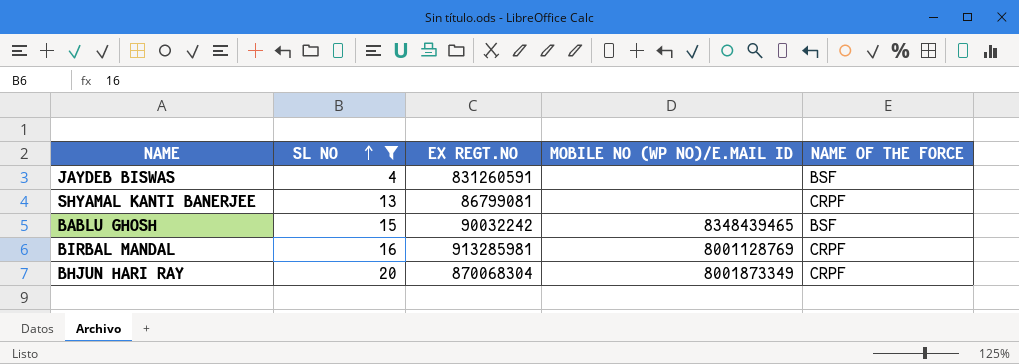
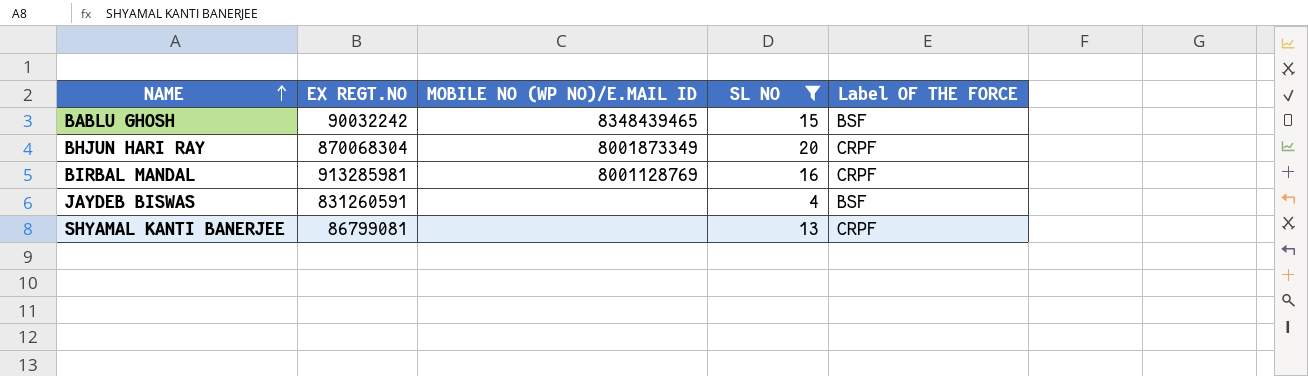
row order: SL NO ascending -> NAME ascending
column SL NO | position: 2 -> 4
column name: NAME OF THE FORCE -> Label OF THE FORCE

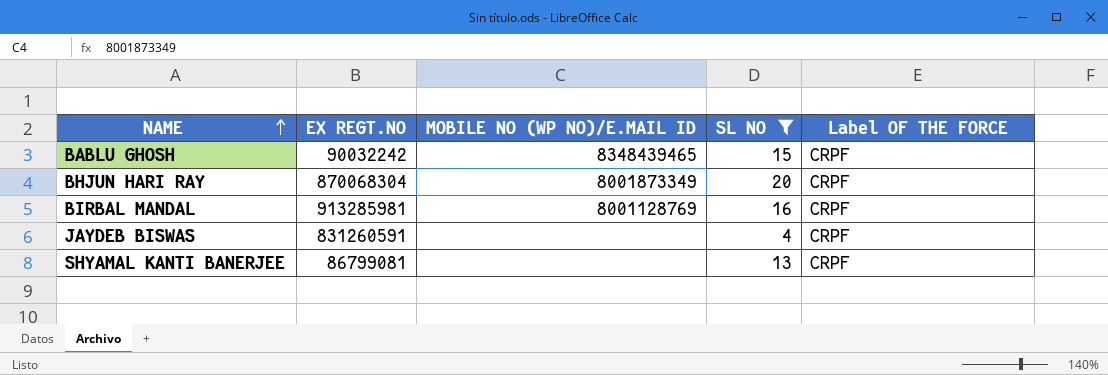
BABLU GHOSH | Label OF THE FORCE: BSF -> CRPF
JAYDEB BISWAS | Label OF THE FORCE: BSF -> CRPF

